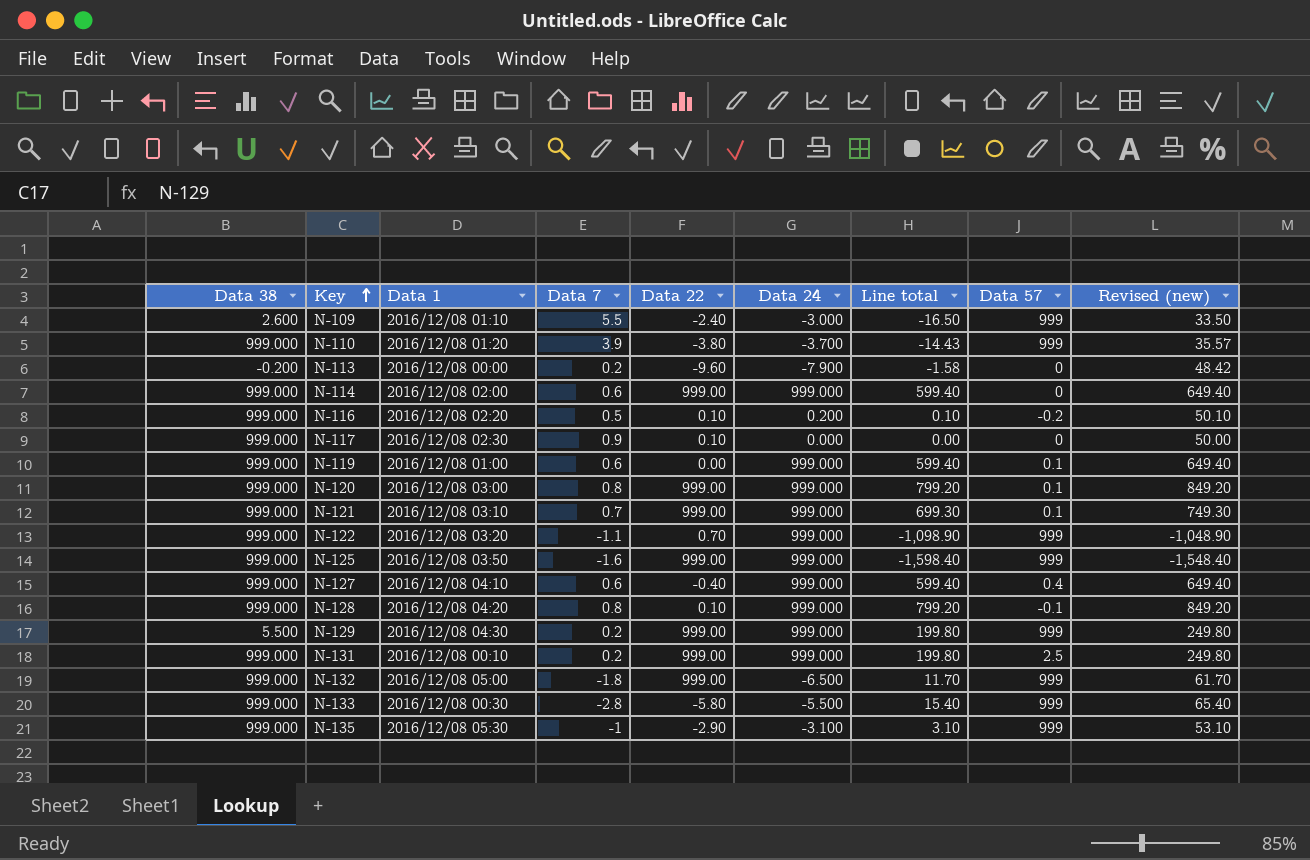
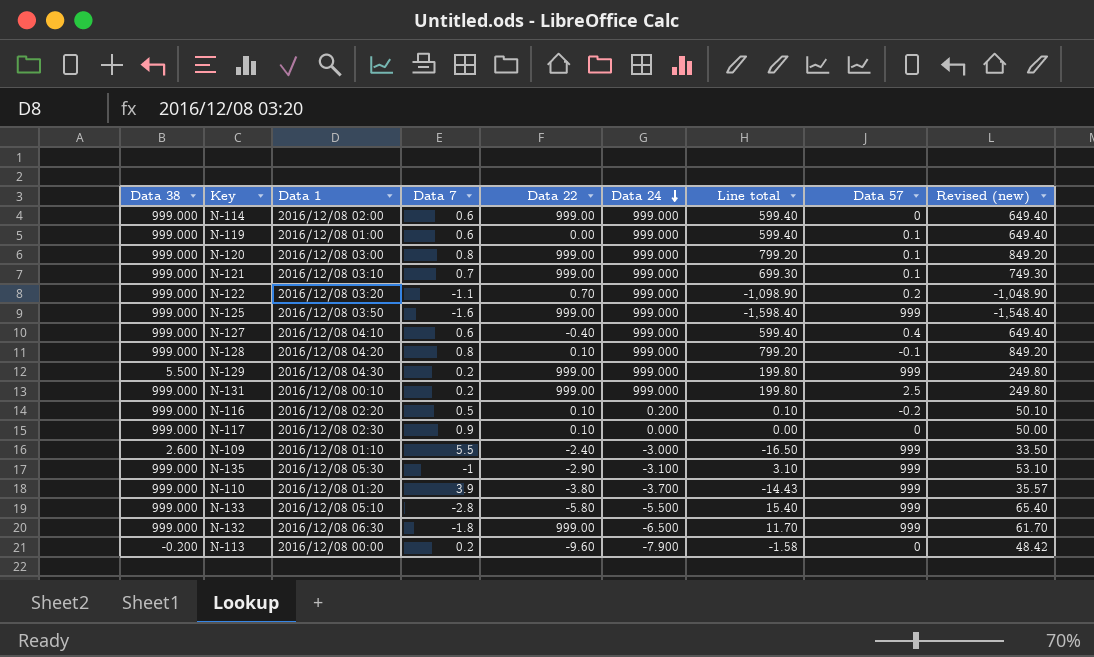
row order: Key ascending -> Data 24 descending
N-122 | Data 57: 999 -> 0.2
N-133 | Data 1: 2016/12/08 00:30 -> 2016/12/08 05:10
N-132 | Data 1: 2016/12/08 05:00 -> 2016/12/08 06:30

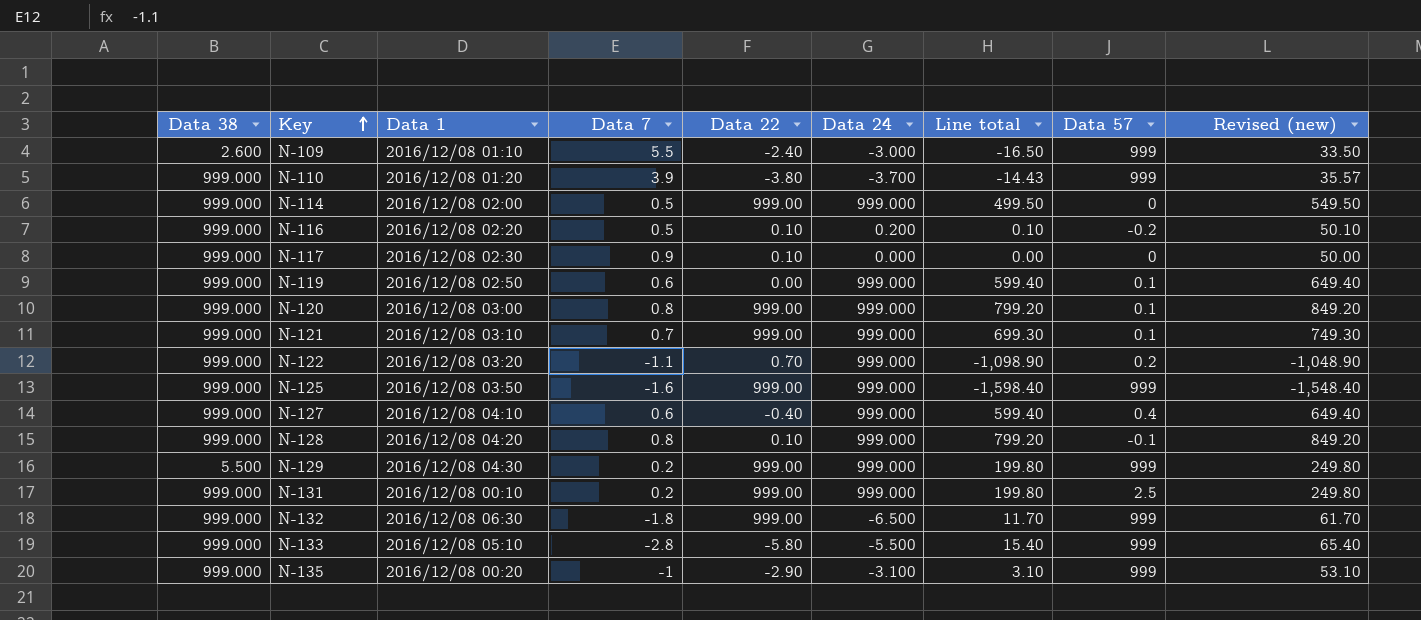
row order: Data 24 descending -> Key ascending
row N-113: -0.200 | 2016/12/08 00:00 | 0.2 | -9.60 | -7.900 | -1.58 | 0 | 48.42 -> none
N-114 | Data 7: 0.6 -> 0.5
N-114 | Line total: 599.40 -> 499.50
N-114 | Revised (new): 649.40 -> 549.50
N-119 | Data 1: 2016/12/08 01:00 -> 2016/12/08 02:50
N-135 | Data 1: 2016/12/08 05:30 -> 2016/12/08 00:20

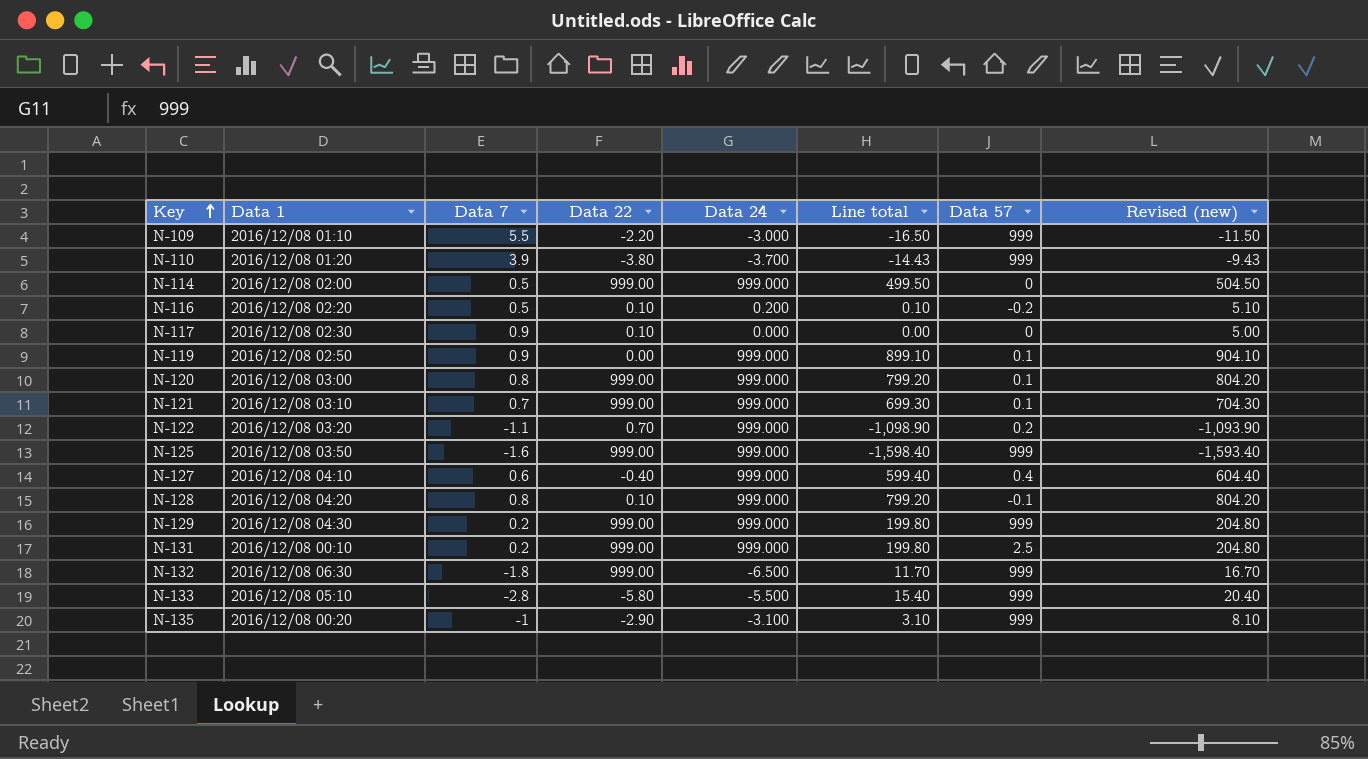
column Data 38 | position: 1 -> none
column Revised (new) | formula: [Line total] + 50 -> [Line total] + 5
N-109 | Data 22: -2.40 -> -2.20
N-119 | Data 7: 0.6 -> 0.9
N-119 | Line total: 599.40 -> 899.10

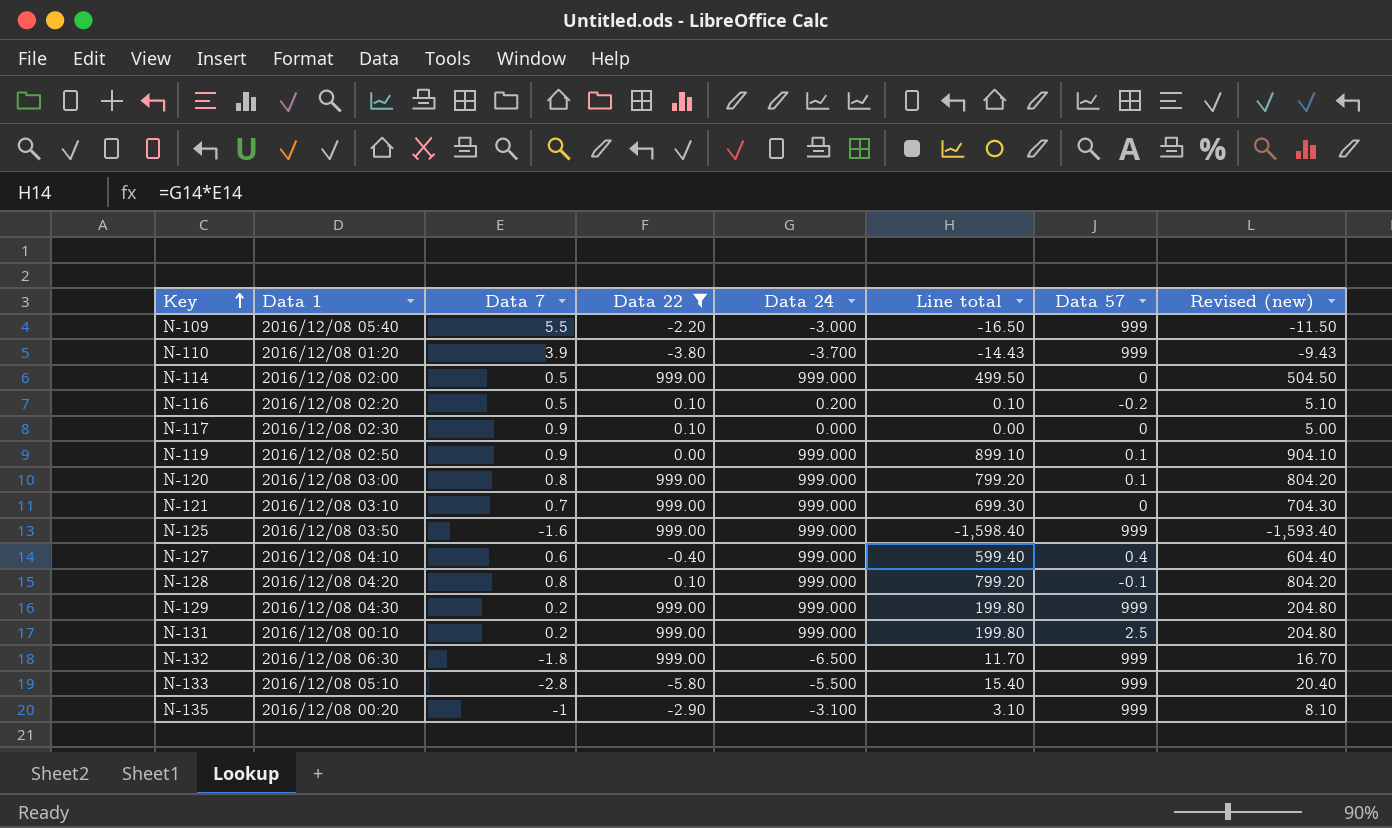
filter: none -> Data 22 != 0.70
N-109 | Data 1: 2016/12/08 01:10 -> 2016/12/08 05:40
N-121 | Data 57: 0.1 -> 0

